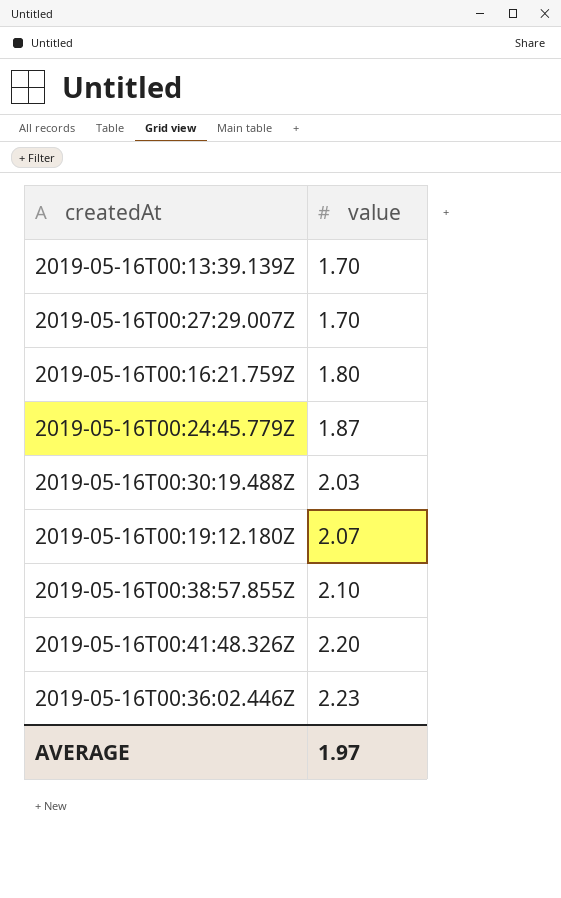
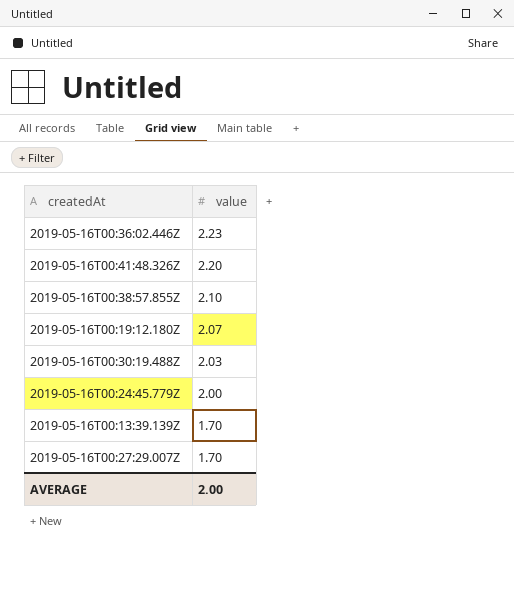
row order: value ascending -> value descending
row 2019-05-16T00:16:21.759Z: 1.80 -> none
2019-05-16T00:24:45.779Z | value: 1.87 -> 2.00
AVERAGE | value: 1.97 -> 2.00

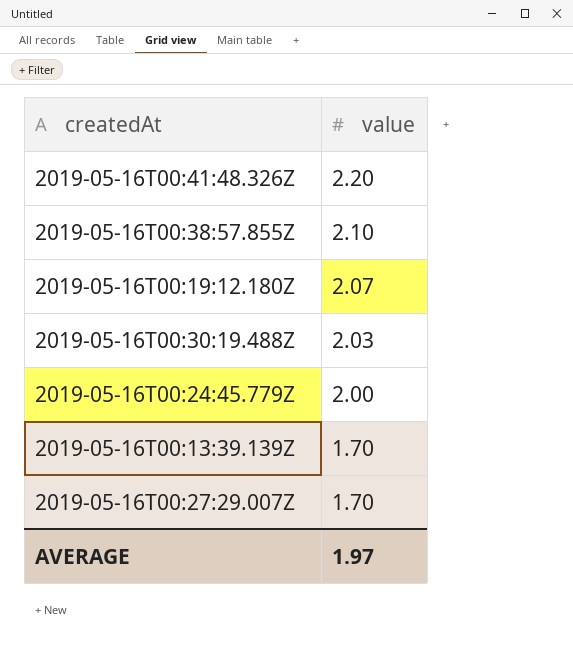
row 2019-05-16T00:36:02.446Z: 2.23 -> none
AVERAGE | value: 2.00 -> 1.97

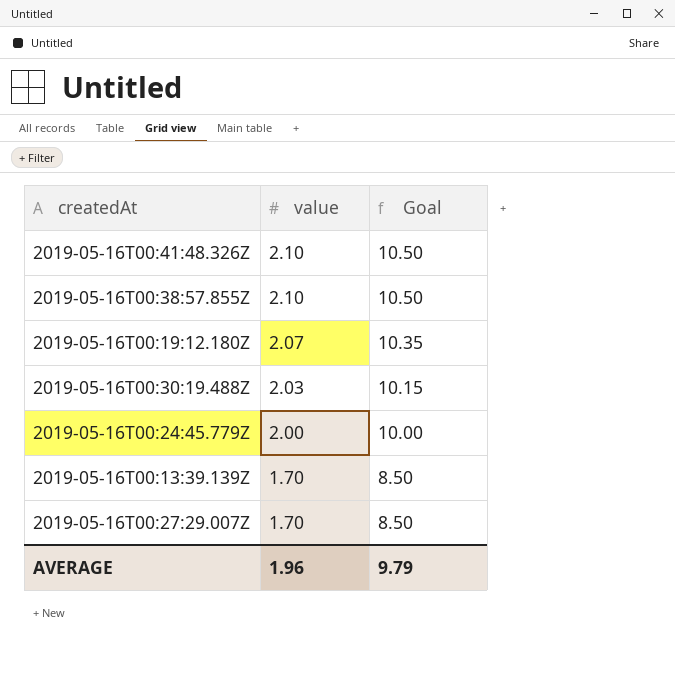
column Goal | formula: none -> [value] * 5
2019-05-16T00:41:48.326Z | value: 2.20 -> 2.10
AVERAGE | value: 1.97 -> 1.96

